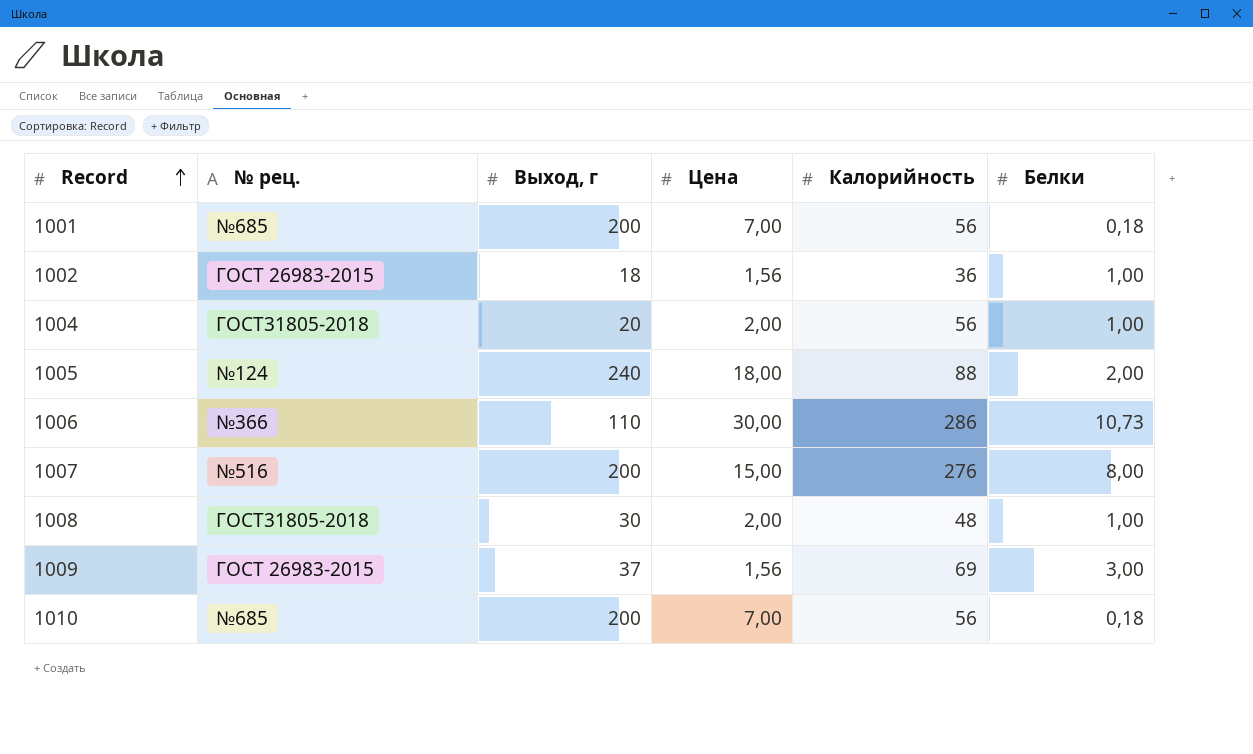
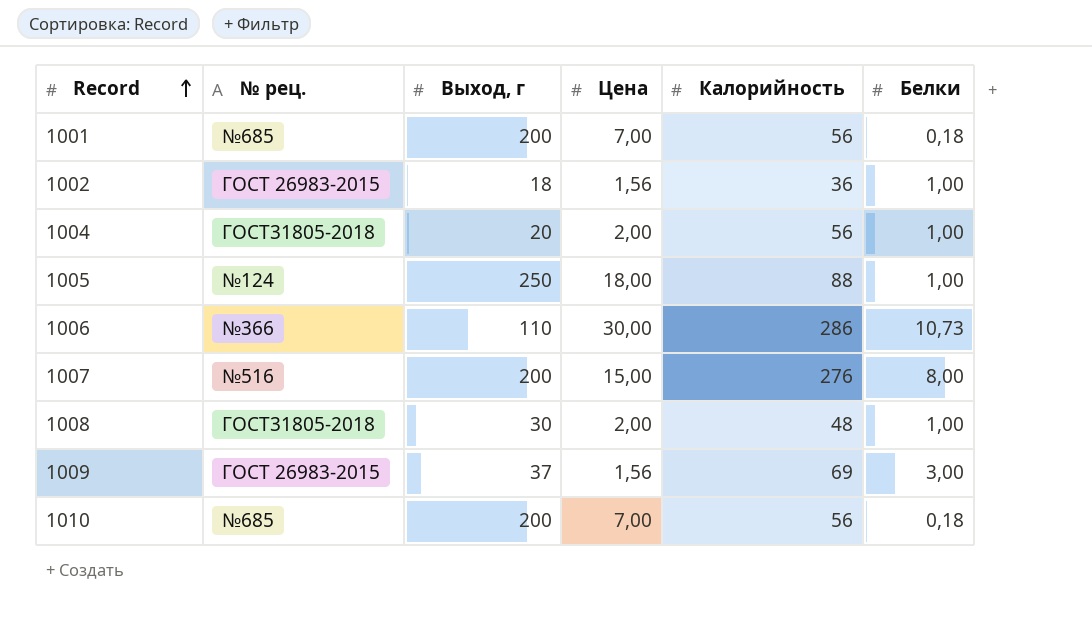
1005 | Выход, г: 240 -> 250
1005 | Белки: 2,00 -> 1,00

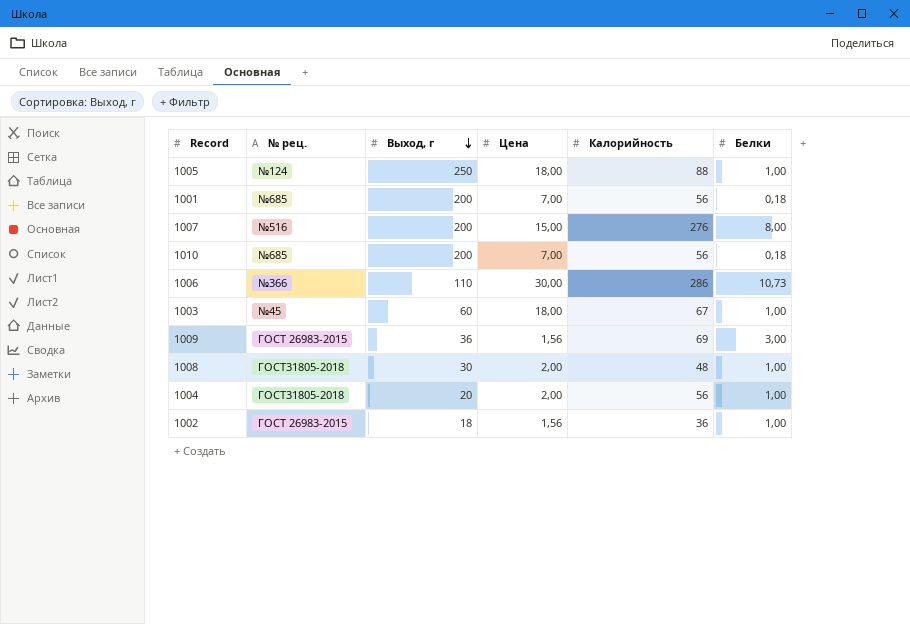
row order: Record ascending -> Выход, г descending
row 1003: none -> №45 | 60 | 18,00 | 67 | 1,00
1009 | Выход, г: 37 -> 36

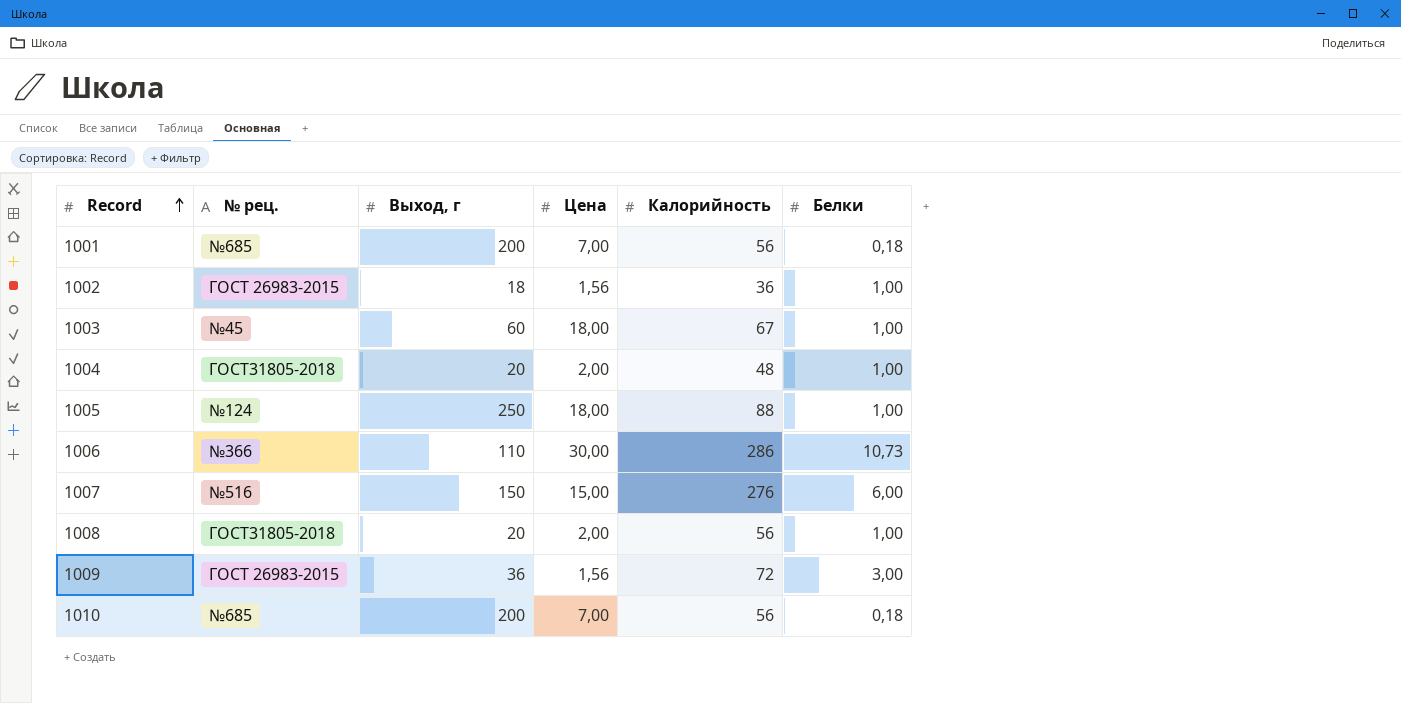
row order: Выход, г descending -> Record ascending
1004 | Калорийность: 56 -> 48
1007 | Выход, г: 200 -> 150
1007 | Белки: 8,00 -> 6,00
1008 | Выход, г: 30 -> 20
1008 | Калорийность: 48 -> 56
1009 | Калорийность: 69 -> 72

